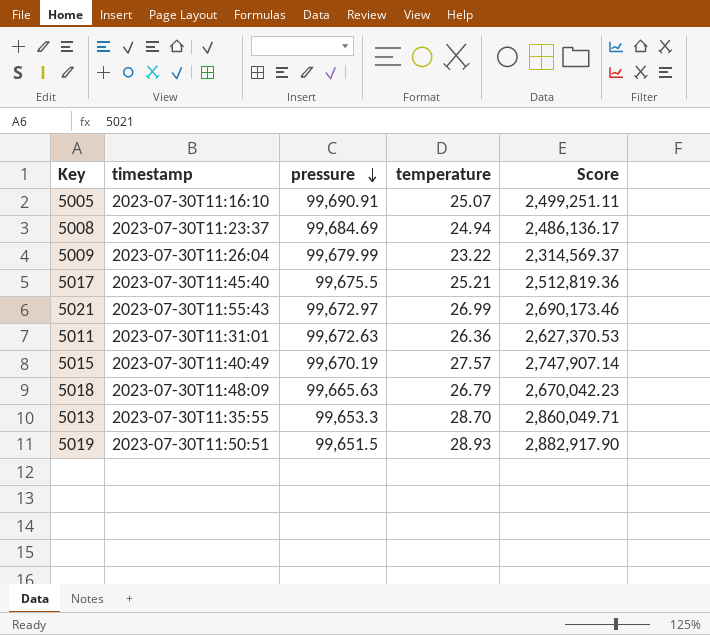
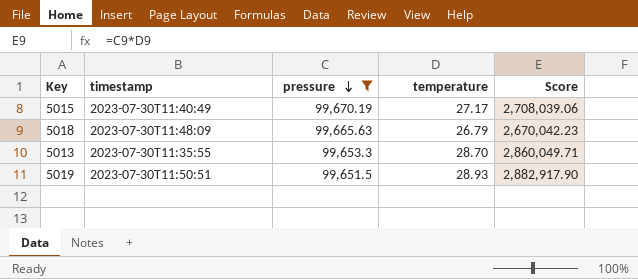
filter: none -> pressure <= 99,670.19
5015 | temperature: 27.57 -> 27.17
5015 | Score: 2,747,907.14 -> 2,708,039.06

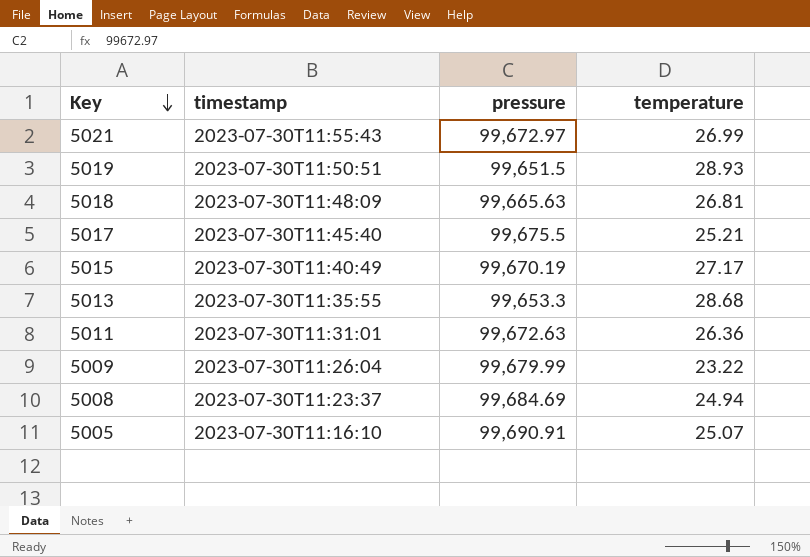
filter: pressure <= 99,670.19 -> none
row order: pressure descending -> Key descending
column Score | formula: [pressure] * [temperature] -> none
5018 | temperature: 26.79 -> 26.81
5013 | temperature: 28.70 -> 28.68

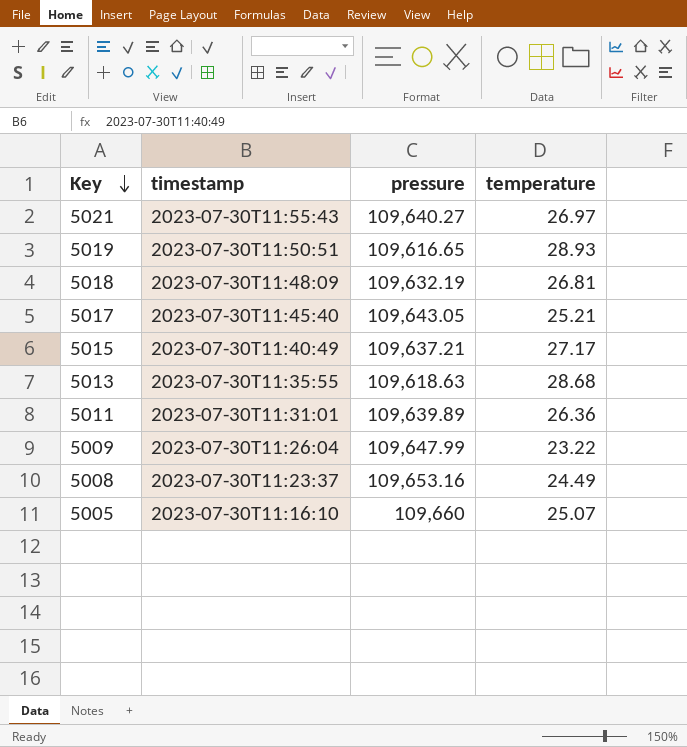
5021 | pressure: 99,672.97 -> 109,640.27
5021 | temperature: 26.99 -> 26.97
5019 | pressure: 99,651.5 -> 109,616.65
5018 | pressure: 99,665.63 -> 109,632.19
5017 | pressure: 99,675.5 -> 109,643.05
5015 | pressure: 99,670.19 -> 109,637.21
5013 | pressure: 99,653.3 -> 109,618.63
5011 | pressure: 99,672.63 -> 109,639.89
5009 | pressure: 99,679.99 -> 109,647.99
5008 | pressure: 99,684.69 -> 109,653.16
5008 | temperature: 24.94 -> 24.49
5005 | pressure: 99,690.91 -> 109,660

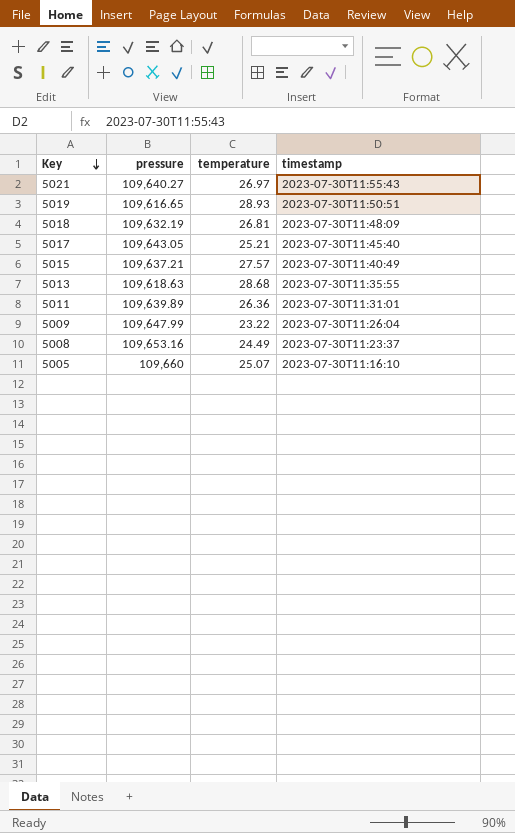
column timestamp | position: 2 -> 4
5015 | temperature: 27.17 -> 27.57

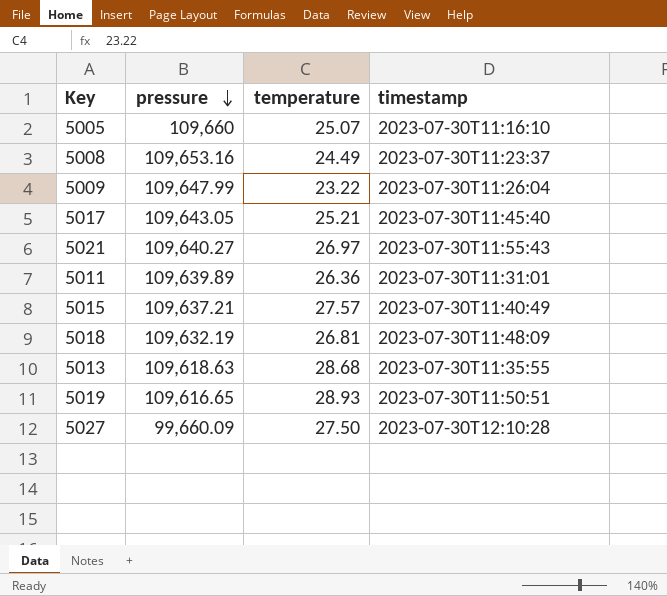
row order: Key descending -> pressure descending
row 5027: none -> 99,660.09 | 27.50 | 2023-07-30T12:10:28

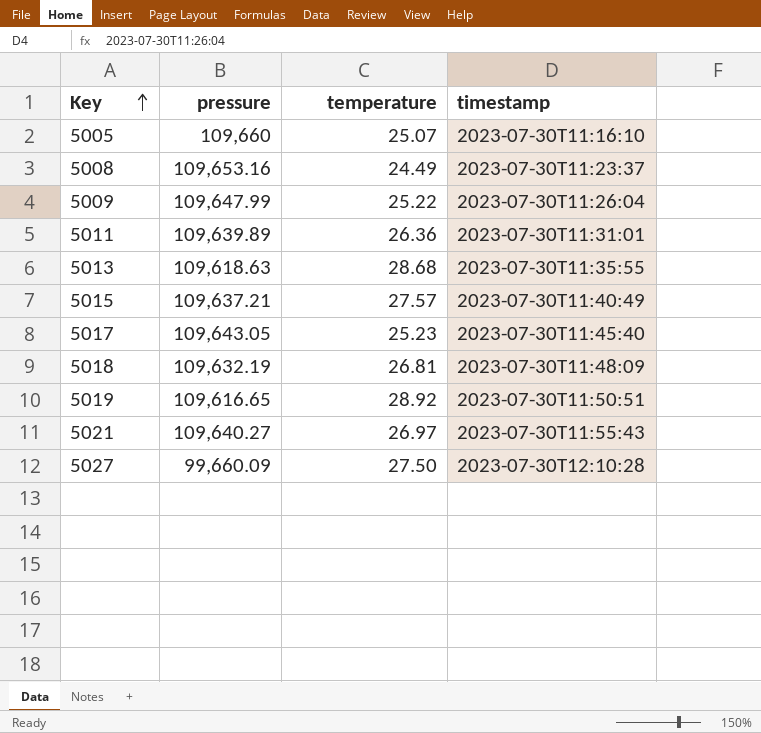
row order: pressure descending -> Key ascending
5009 | temperature: 23.22 -> 25.22
5017 | temperature: 25.21 -> 25.23
5019 | temperature: 28.93 -> 28.92

